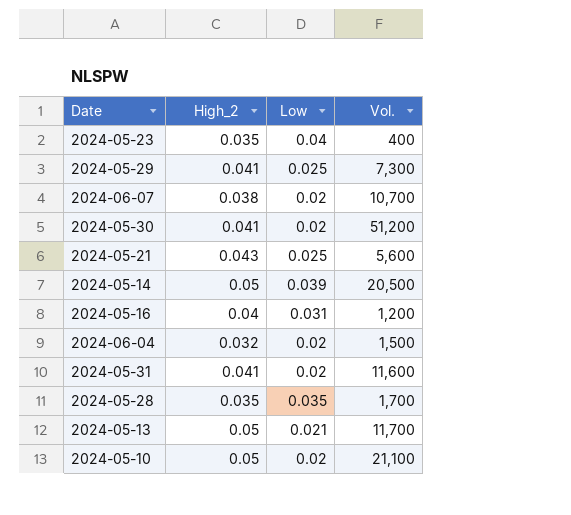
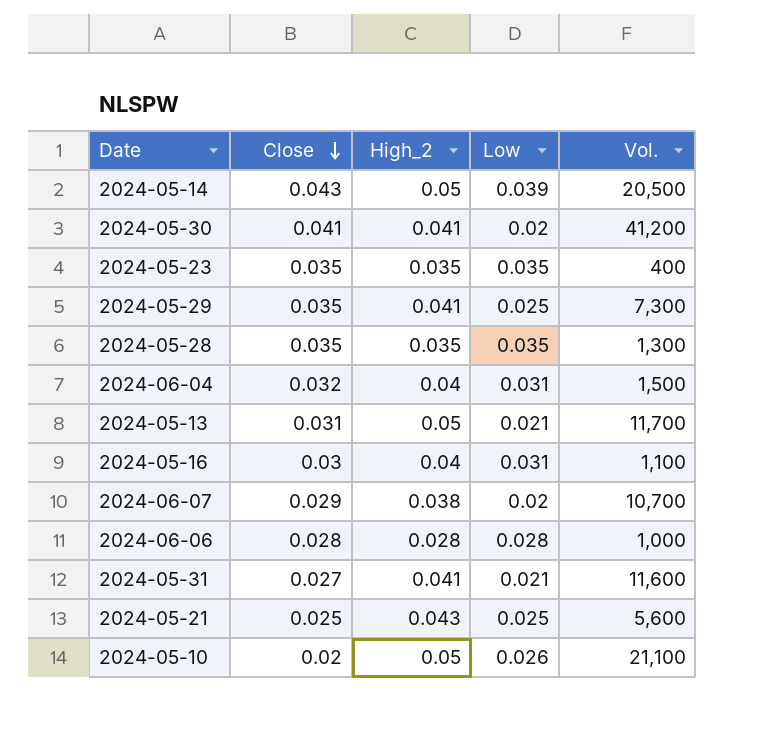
row order: none -> Close descending
column Close | position: none -> 2
2024-05-30 | Vol.: 51,200 -> 41,200
2024-05-23 | Low: 0.04 -> 0.035
2024-05-28 | Vol.: 1,700 -> 1,300
2024-06-04 | High_2: 0.032 -> 0.04
2024-06-04 | Low: 0.02 -> 0.031
2024-05-16 | Vol.: 1,200 -> 1,100
row 2024-06-06: none -> 0.028 | 0.028 | 0.028 | 1,000
2024-05-31 | Low: 0.02 -> 0.021
2024-05-10 | Low: 0.02 -> 0.026

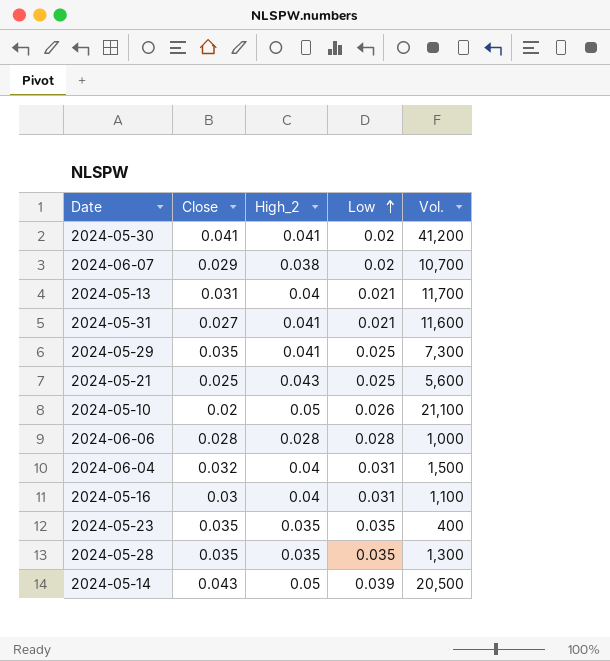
row order: Close descending -> Low ascending
2024-05-13 | High_2: 0.05 -> 0.04

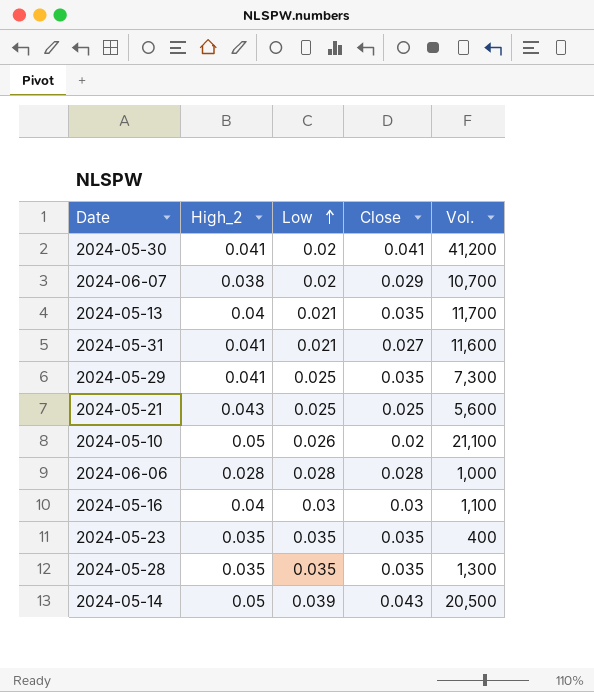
column Close | position: 2 -> 4
row 2024-06-04: 0.032 | 0.04 | 0.031 | 1,500 -> none
2024-05-13 | Close: 0.031 -> 0.035
2024-05-16 | Low: 0.031 -> 0.03

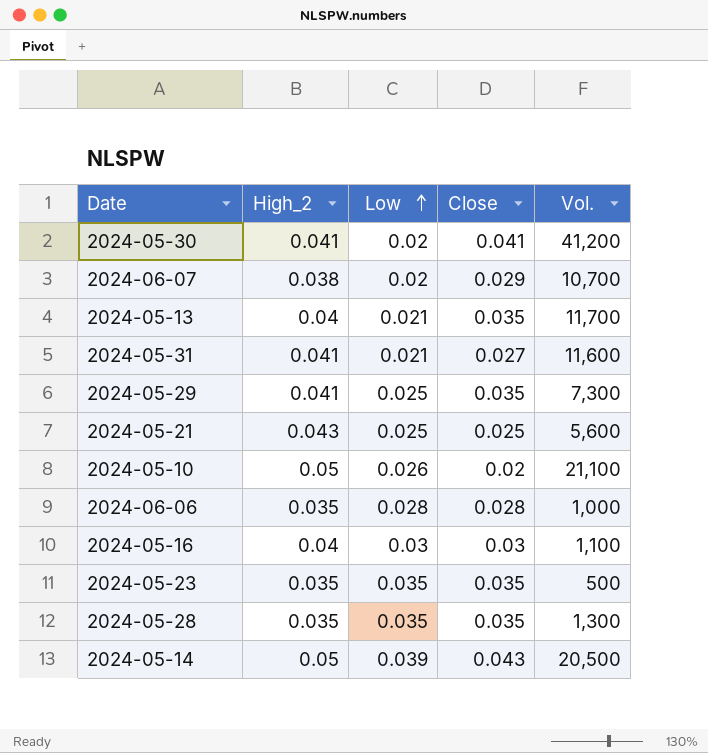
2024-06-06 | High_2: 0.028 -> 0.035
2024-05-23 | Vol.: 400 -> 500

